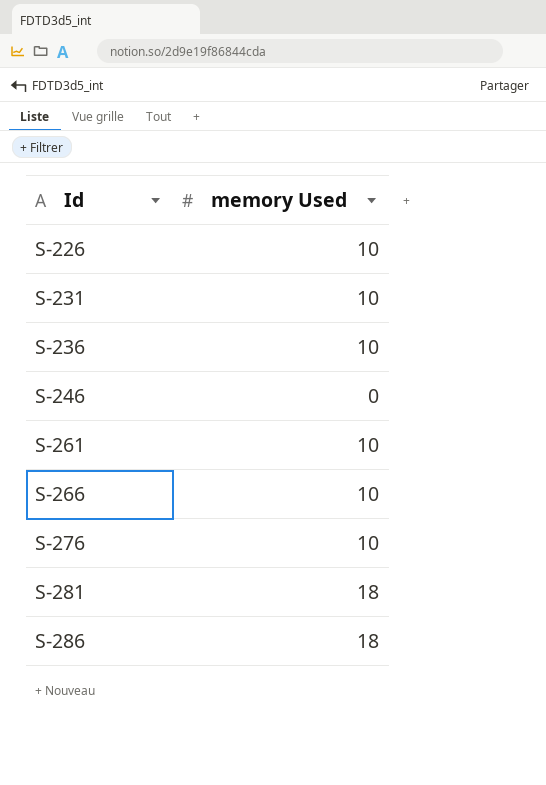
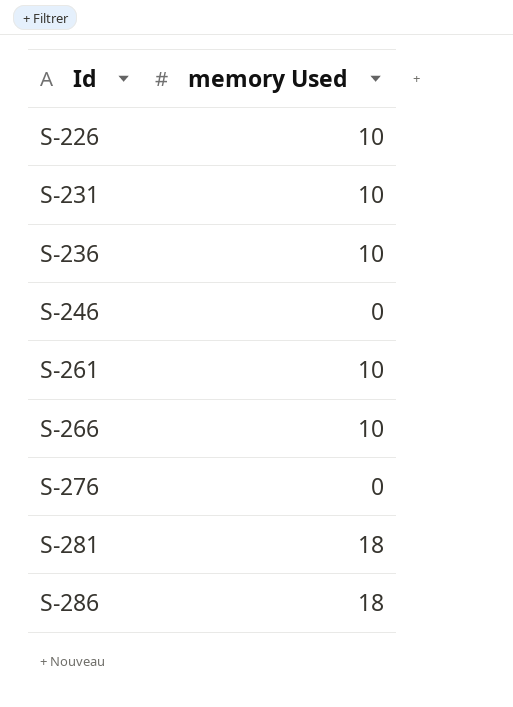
S-276 | memory Used: 10 -> 0

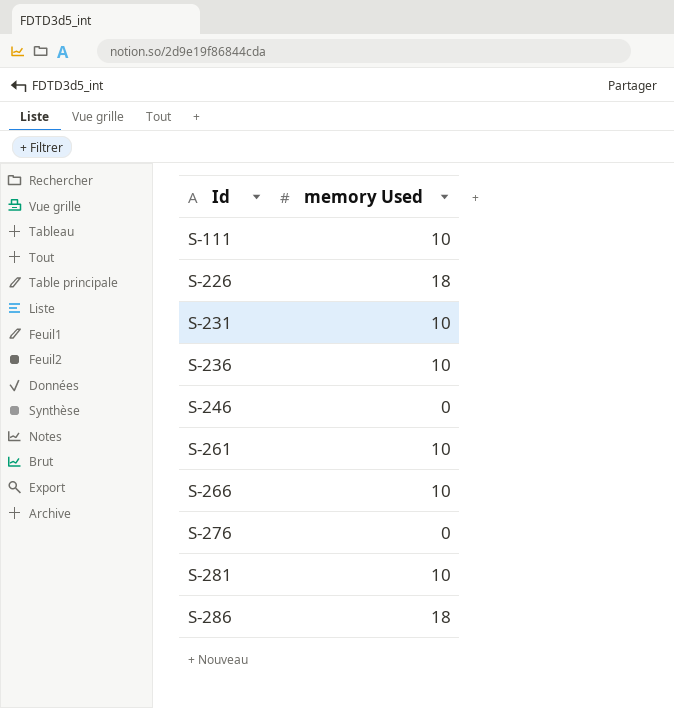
row S-111: none -> 10
S-226 | memory Used: 10 -> 18
S-281 | memory Used: 18 -> 10

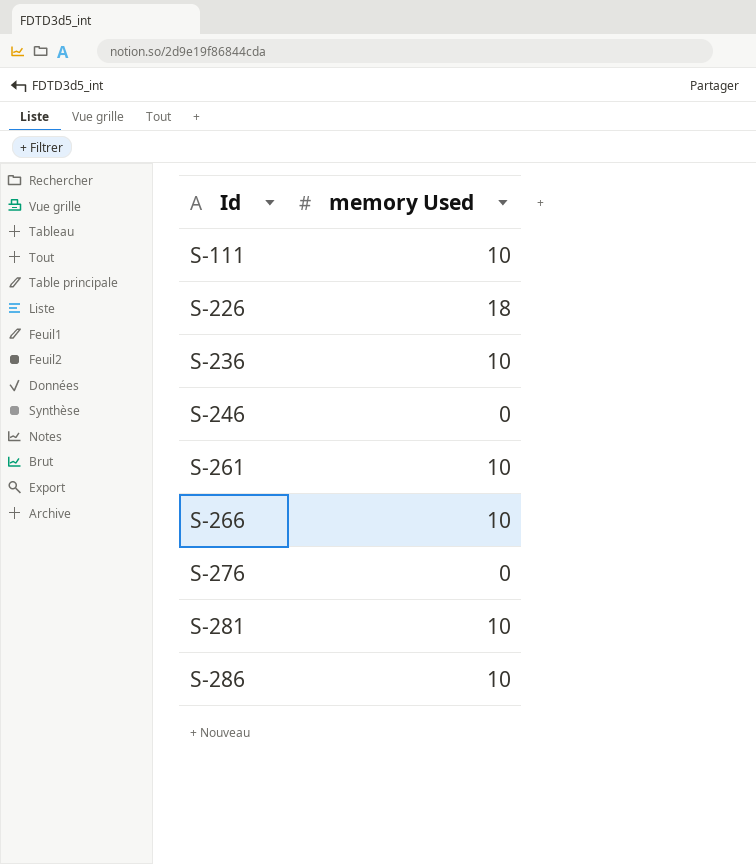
row S-231: 10 -> none
S-286 | memory Used: 18 -> 10

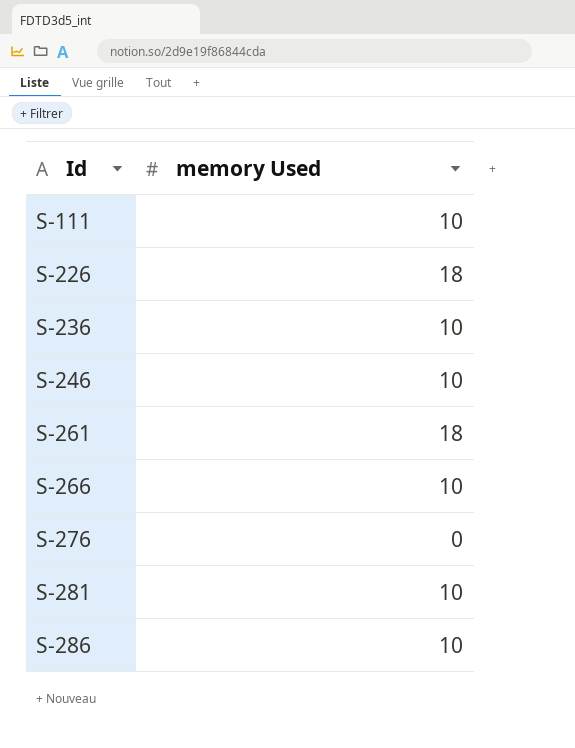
S-246 | memory Used: 0 -> 10
S-261 | memory Used: 10 -> 18

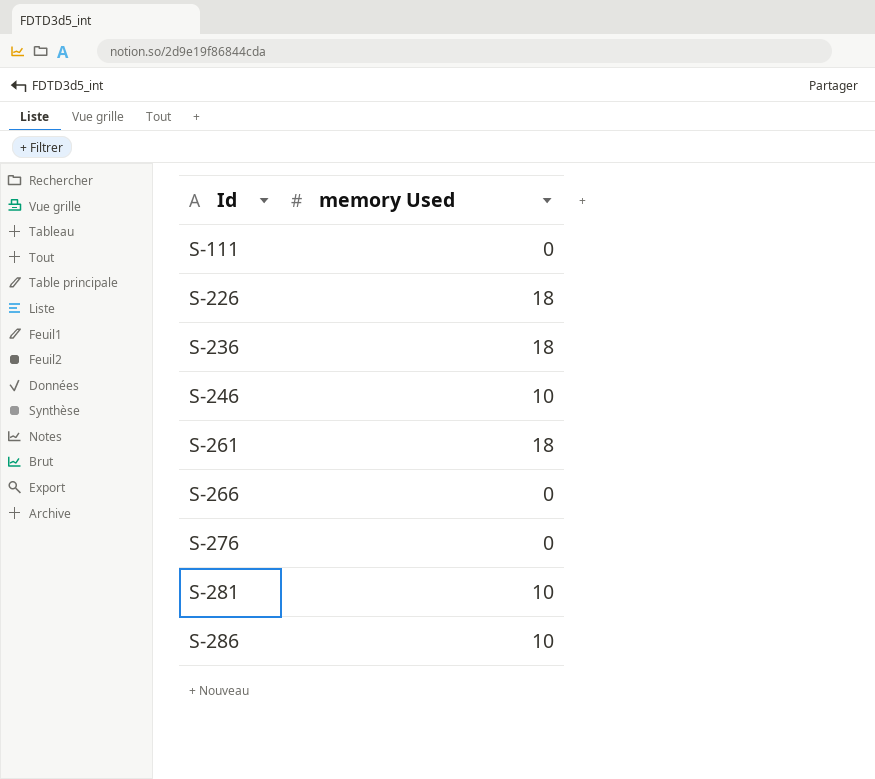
S-111 | memory Used: 10 -> 0
S-236 | memory Used: 10 -> 18
S-266 | memory Used: 10 -> 0

